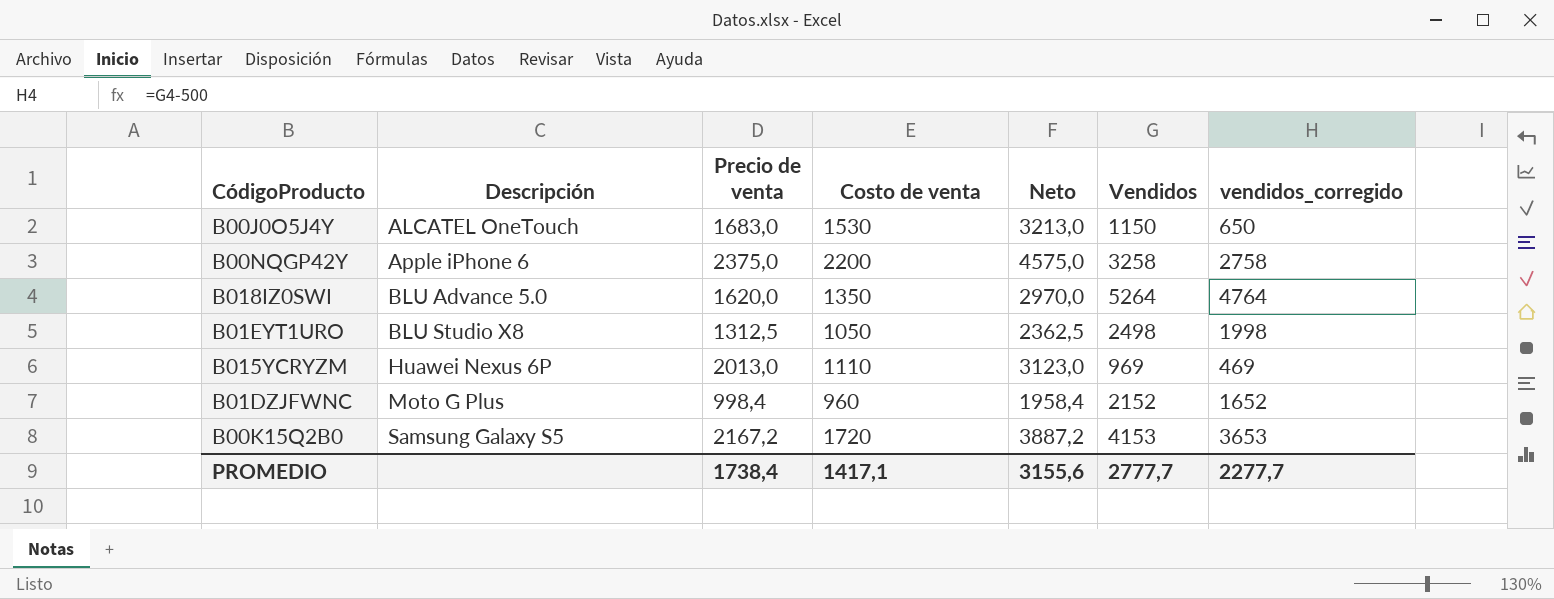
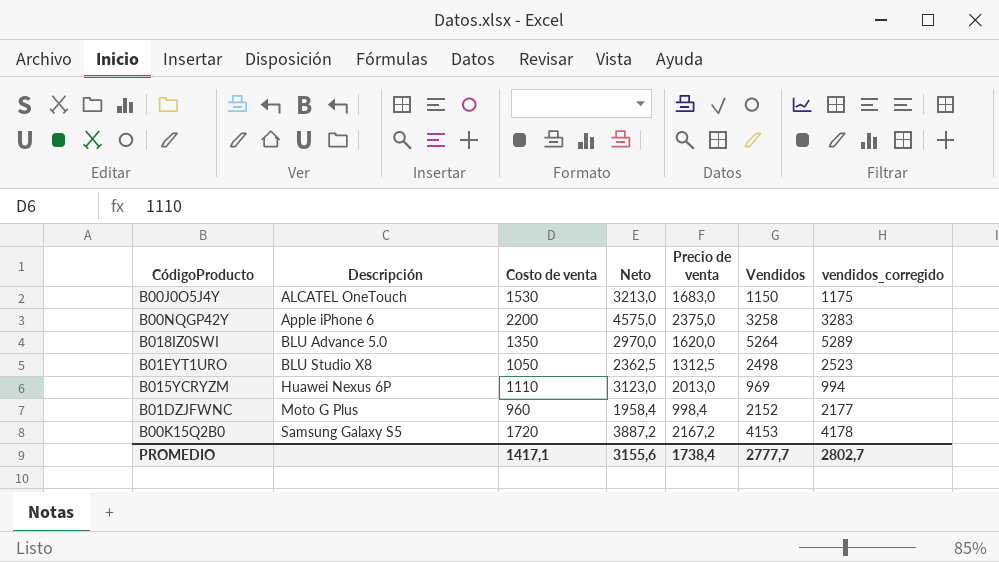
column Precio de venta | position: 3 -> 5
column vendidos_corregido | formula: [Vendidos] - 500 -> [Vendidos] + 25
PROMEDIO | vendidos_corregido: 2277,7 -> 2802,7

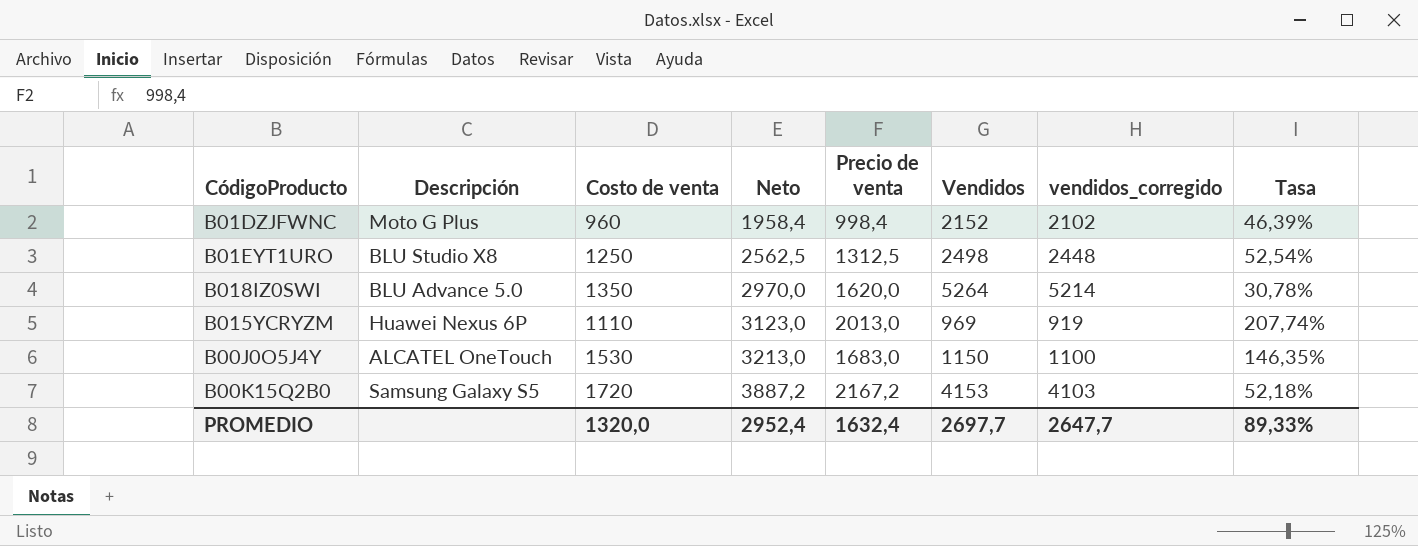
row order: Descripción ascending -> Neto ascending
column vendidos_corregido | formula: [Vendidos] + 25 -> [Vendidos] - 50
column Tasa | formula: none -> [Precio de venta] / [Vendidos]
row B00NQGP42Y: Apple iPhone 6 | 2200 | 4575,0 | 2375,0 | 3258 | 3283 -> none
B01EYT1URO | Costo de venta: 1050 -> 1250
B01EYT1URO | Neto: 2362,5 -> 2562,5
PROMEDIO | Costo de venta: 1417,1 -> 1320,0
PROMEDIO | Neto: 3155,6 -> 2952,4
PROMEDIO | Precio de venta: 1738,4 -> 1632,4
PROMEDIO | Vendidos: 2777,7 -> 2697,7
PROMEDIO | vendidos_corregido: 2802,7 -> 2647,7

